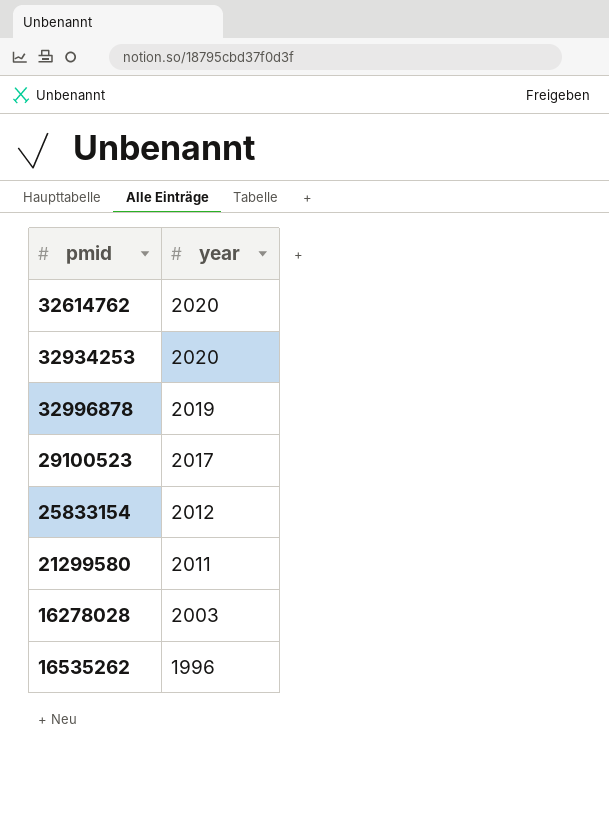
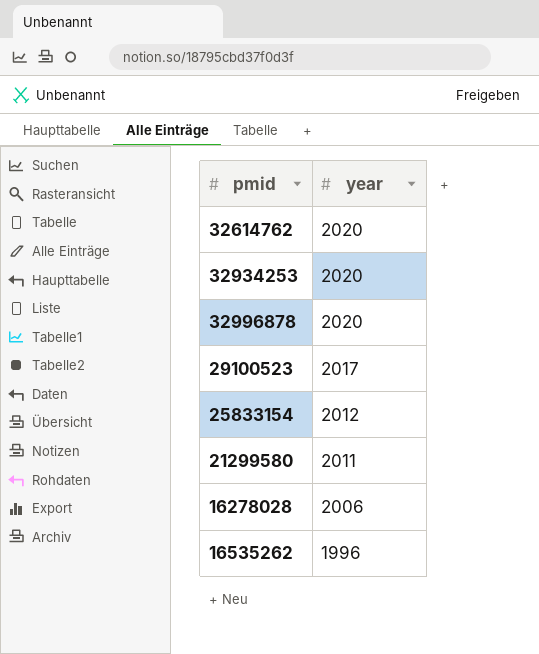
32996878 | year: 2019 -> 2020
16278028 | year: 2003 -> 2006

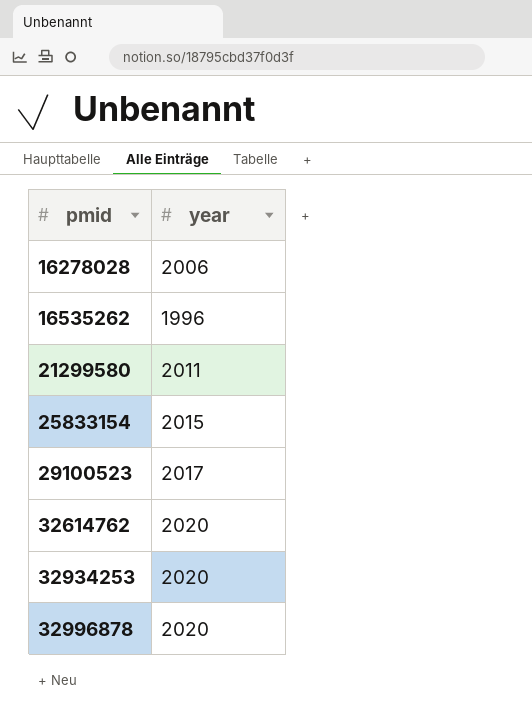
row order: year descending -> pmid ascending
25833154 | year: 2012 -> 2015

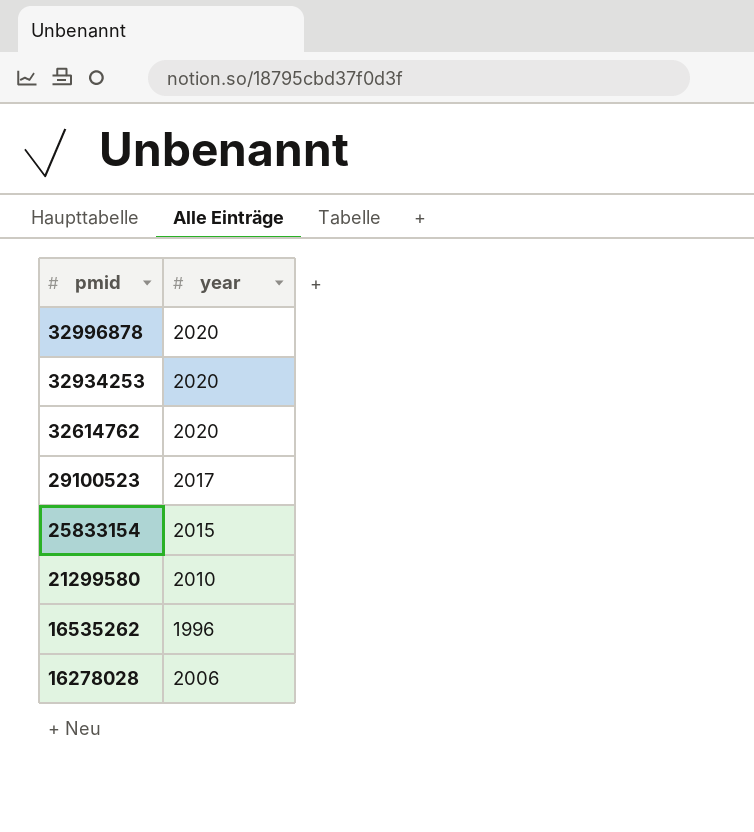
row order: pmid ascending -> pmid descending
21299580 | year: 2011 -> 2010

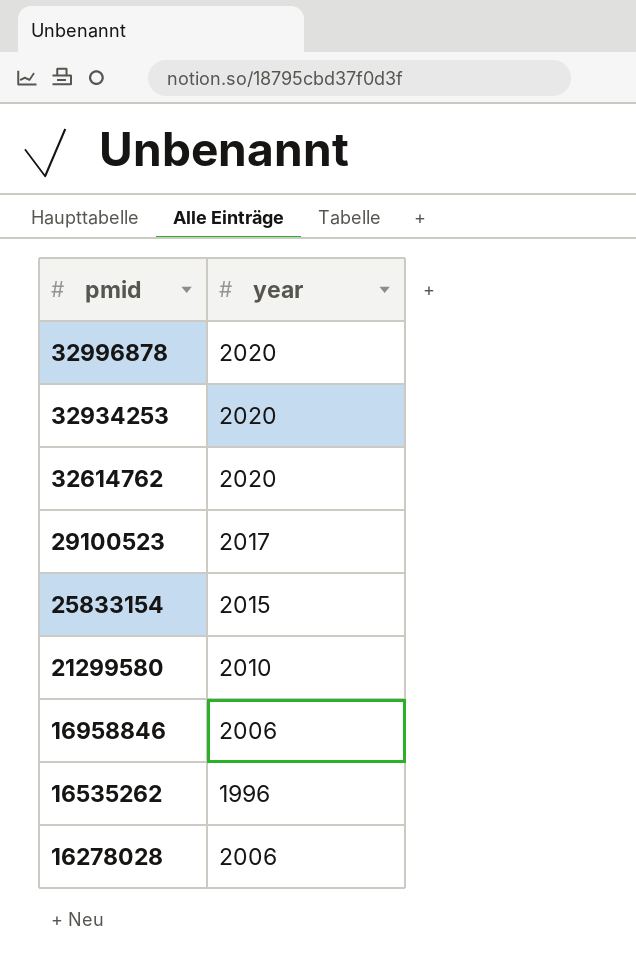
row 16958846: none -> 2006

